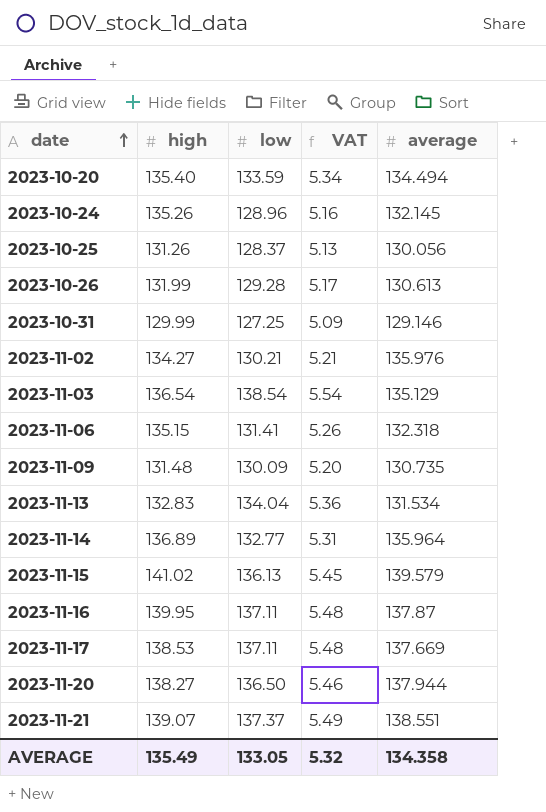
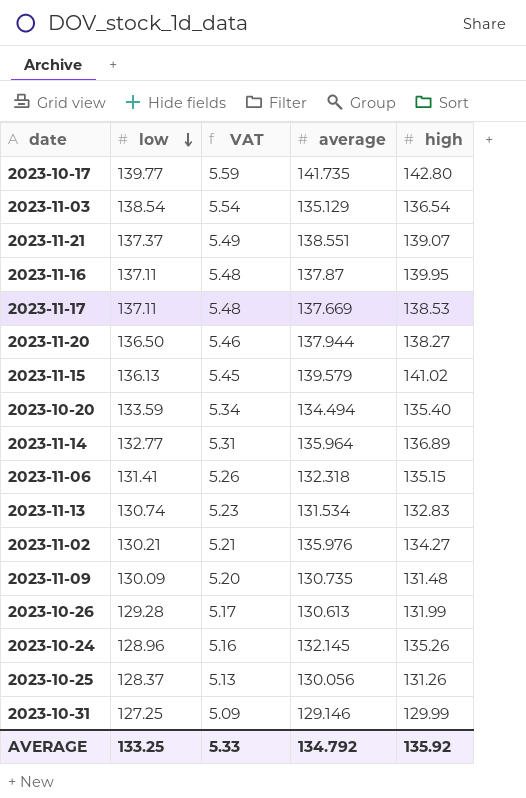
row order: date ascending -> low descending
column high | position: 2 -> 5
row 2023-10-17: none -> 139.77 | 5.59 | 141.735 | 142.80
2023-11-13 | low: 134.04 -> 130.74
2023-11-13 | VAT: 5.36 -> 5.23
AVERAGE | low: 133.05 -> 133.25
AVERAGE | VAT: 5.32 -> 5.33
AVERAGE | average: 134.358 -> 134.792
AVERAGE | high: 135.49 -> 135.92

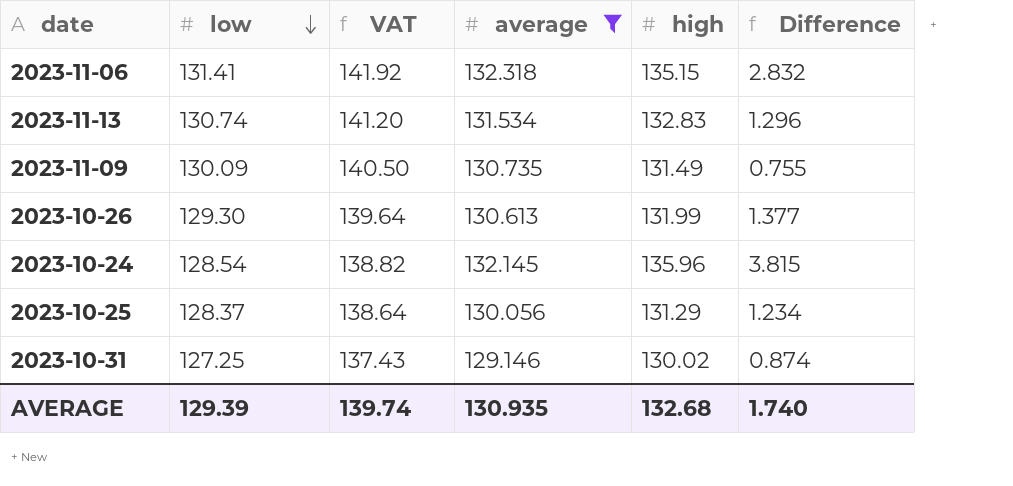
filter: none -> average <= 132.318
column VAT | formula: [low] * 0.04 -> [low] * 1.08
column Difference | formula: none -> [high] - [average]
2023-11-09 | high: 131.48 -> 131.49
2023-10-26 | low: 129.28 -> 129.30
2023-10-24 | low: 128.96 -> 128.54
2023-10-24 | high: 135.26 -> 135.96
2023-10-25 | high: 131.26 -> 131.29
2023-10-31 | high: 129.99 -> 130.02
AVERAGE | low: 133.25 -> 129.39
AVERAGE | VAT: 5.33 -> 139.74
AVERAGE | average: 134.792 -> 130.935
AVERAGE | high: 135.92 -> 132.68

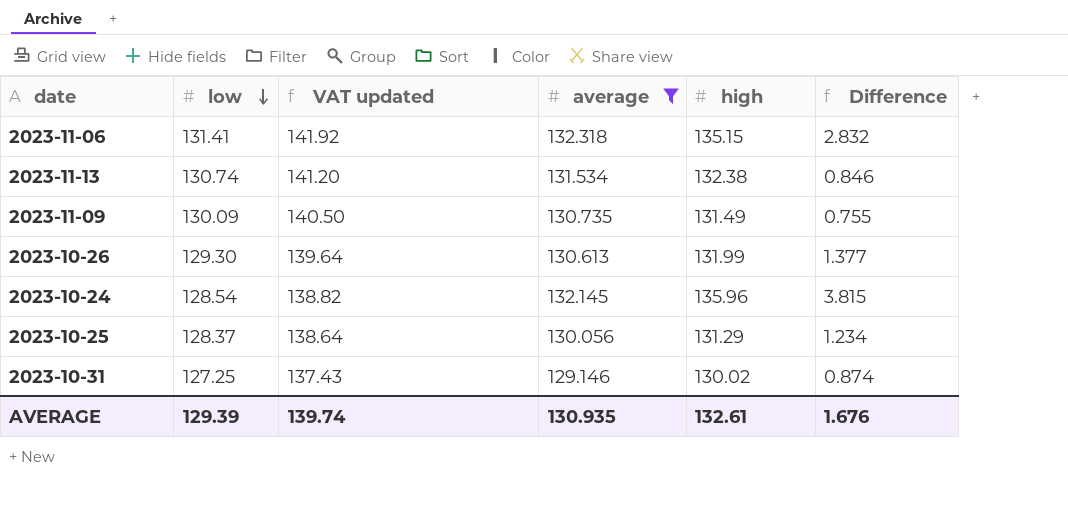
column name: VAT -> VAT updated
2023-11-13 | high: 132.83 -> 132.38
2023-11-13 | Difference: 1.296 -> 0.846
AVERAGE | high: 132.68 -> 132.61
AVERAGE | Difference: 1.740 -> 1.676

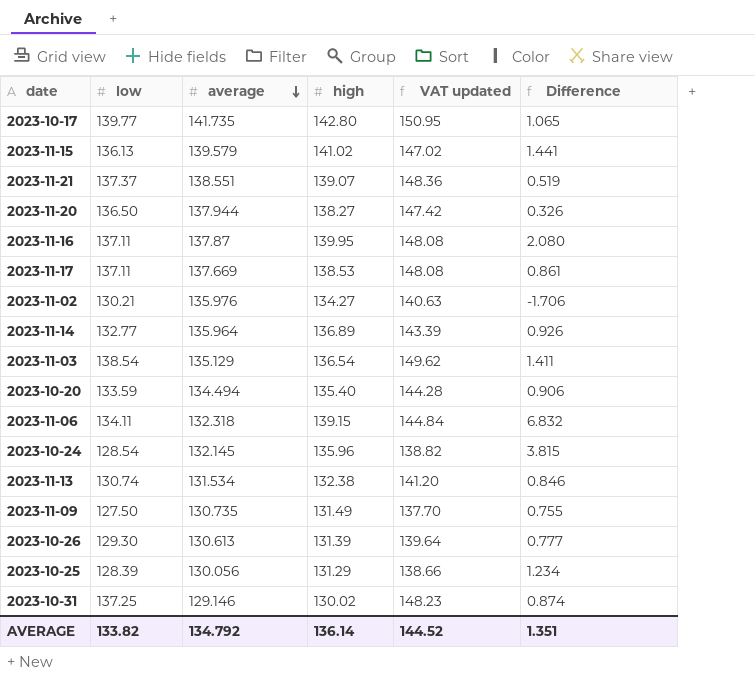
filter: average <= 132.318 -> none
row order: low descending -> average descending
column VAT updated | position: 3 -> 5
2023-11-06 | low: 131.41 -> 134.11
2023-11-06 | high: 135.15 -> 139.15
2023-11-06 | VAT updated: 141.92 -> 144.84
2023-11-06 | Difference: 2.832 -> 6.832
2023-11-09 | low: 130.09 -> 127.50
2023-11-09 | VAT updated: 140.50 -> 137.70
2023-10-26 | high: 131.99 -> 131.39
2023-10-26 | Difference: 1.377 -> 0.777
2023-10-25 | low: 128.37 -> 128.39
2023-10-25 | VAT updated: 138.64 -> 138.66
2023-10-31 | low: 127.25 -> 137.25
2023-10-31 | VAT updated: 137.43 -> 148.23
AVERAGE | low: 129.39 -> 133.82
AVERAGE | average: 130.935 -> 134.792
AVERAGE | high: 132.61 -> 136.14
AVERAGE | VAT updated: 139.74 -> 144.52
AVERAGE | Difference: 1.676 -> 1.351

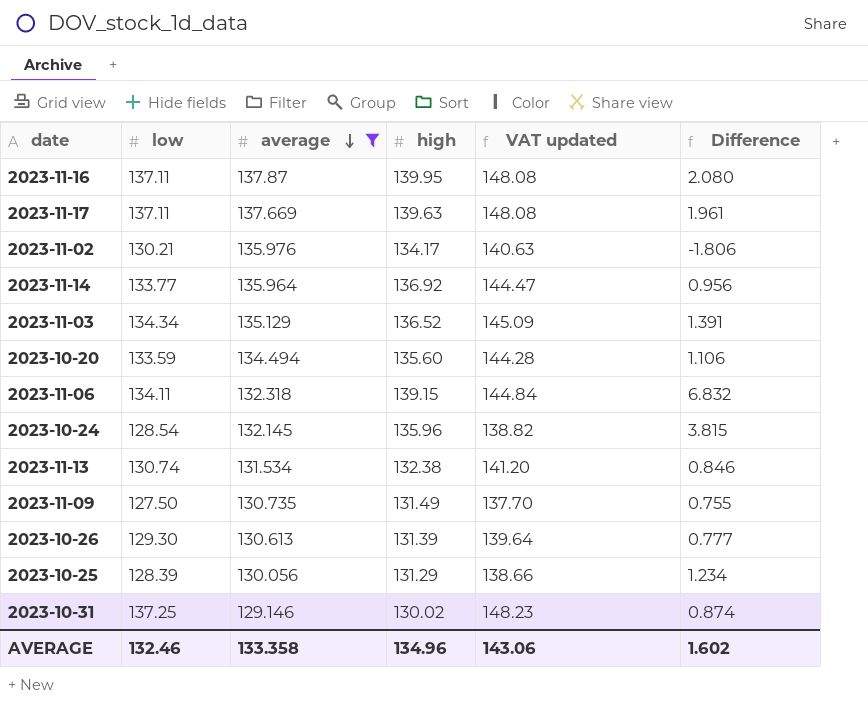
filter: none -> average <= 137.87
2023-11-17 | high: 138.53 -> 139.63
2023-11-17 | Difference: 0.861 -> 1.961
2023-11-02 | high: 134.27 -> 134.17
2023-11-02 | Difference: -1.706 -> -1.806
2023-11-14 | low: 132.77 -> 133.77
2023-11-14 | high: 136.89 -> 136.92
2023-11-14 | VAT updated: 143.39 -> 144.47
2023-11-14 | Difference: 0.926 -> 0.956
2023-11-03 | low: 138.54 -> 134.34
2023-11-03 | high: 136.54 -> 136.52
2023-11-03 | VAT updated: 149.62 -> 145.09
2023-11-03 | Difference: 1.411 -> 1.391
2023-10-20 | high: 135.40 -> 135.60
2023-10-20 | Difference: 0.906 -> 1.106
AVERAGE | low: 133.82 -> 132.46
AVERAGE | average: 134.792 -> 133.358
AVERAGE | high: 136.14 -> 134.96
AVERAGE | VAT updated: 144.52 -> 143.06
AVERAGE | Difference: 1.351 -> 1.602

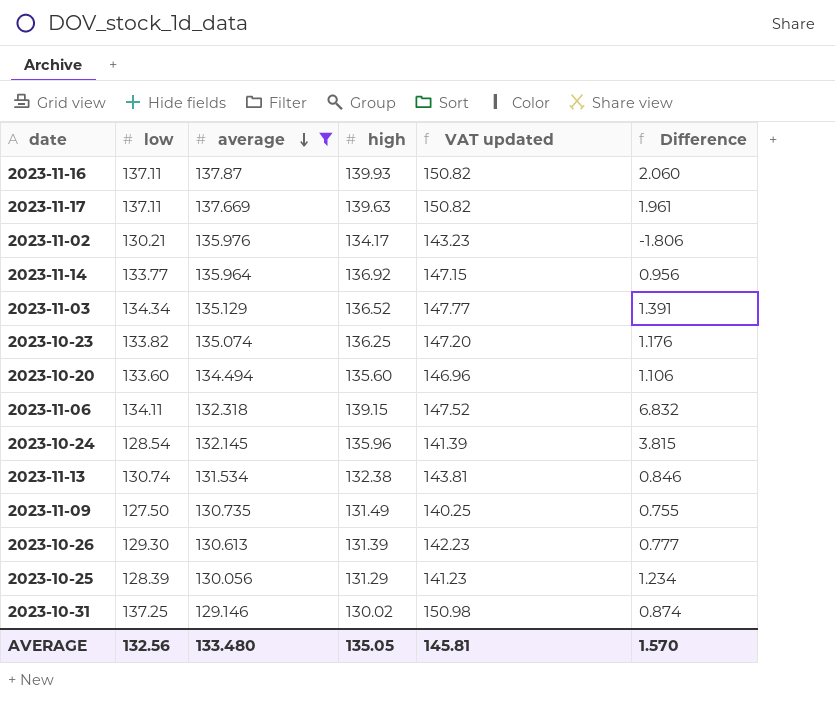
column VAT updated | formula: [low] * 1.08 -> [low] * 1.1
2023-11-16 | high: 139.95 -> 139.93
2023-11-16 | Difference: 2.080 -> 2.060
row 2023-10-23: none -> 133.82 | 135.074 | 136.25 | 147.20 | 1.176
2023-10-20 | low: 133.59 -> 133.60
AVERAGE | low: 132.46 -> 132.56
AVERAGE | average: 133.358 -> 133.480
AVERAGE | high: 134.96 -> 135.05
AVERAGE | VAT updated: 143.06 -> 145.81
AVERAGE | Difference: 1.602 -> 1.570

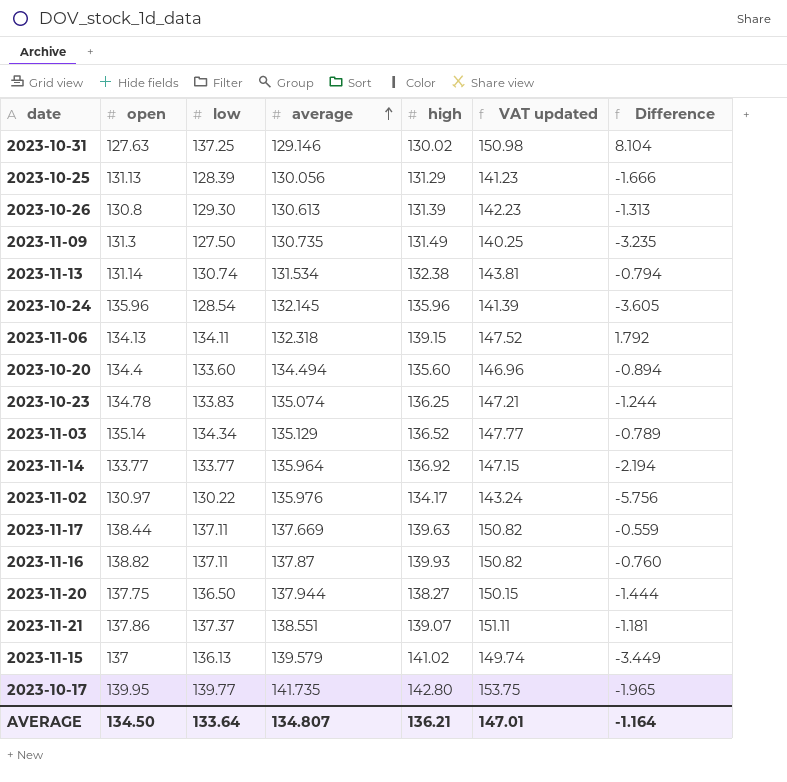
filter: average <= 137.87 -> none
row order: average descending -> average ascending
column open | position: none -> 2
column Difference | formula: [high] - [average] -> [low] - [average]
2023-10-23 | low: 133.82 -> 133.83
2023-10-23 | VAT updated: 147.20 -> 147.21
2023-11-02 | low: 130.21 -> 130.22
2023-11-02 | VAT updated: 143.23 -> 143.24
AVERAGE | low: 132.56 -> 133.64
AVERAGE | average: 133.480 -> 134.807
AVERAGE | high: 135.05 -> 136.21
AVERAGE | VAT updated: 145.81 -> 147.01
AVERAGE | Difference: 1.570 -> -1.164

